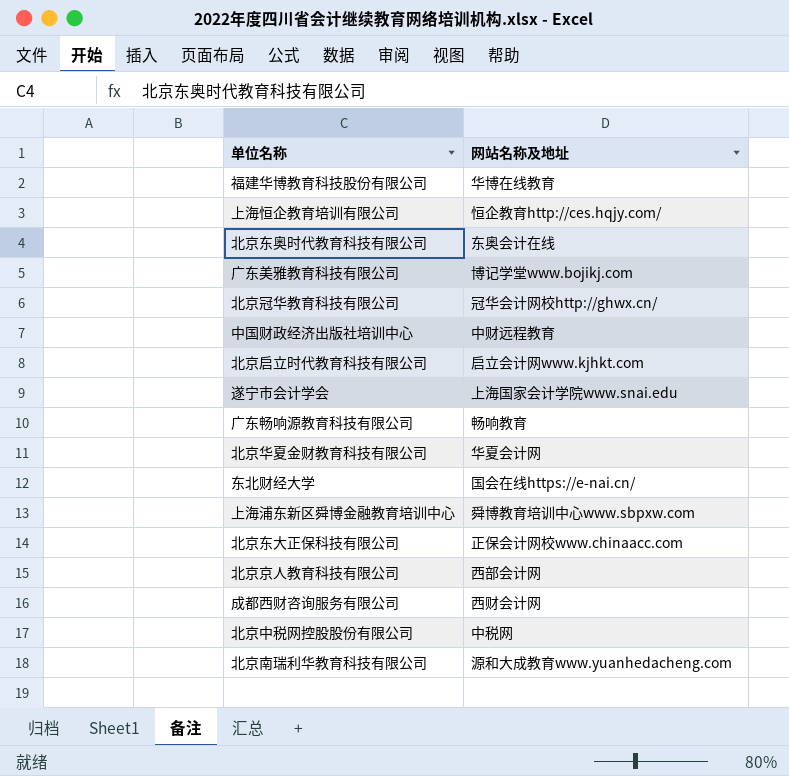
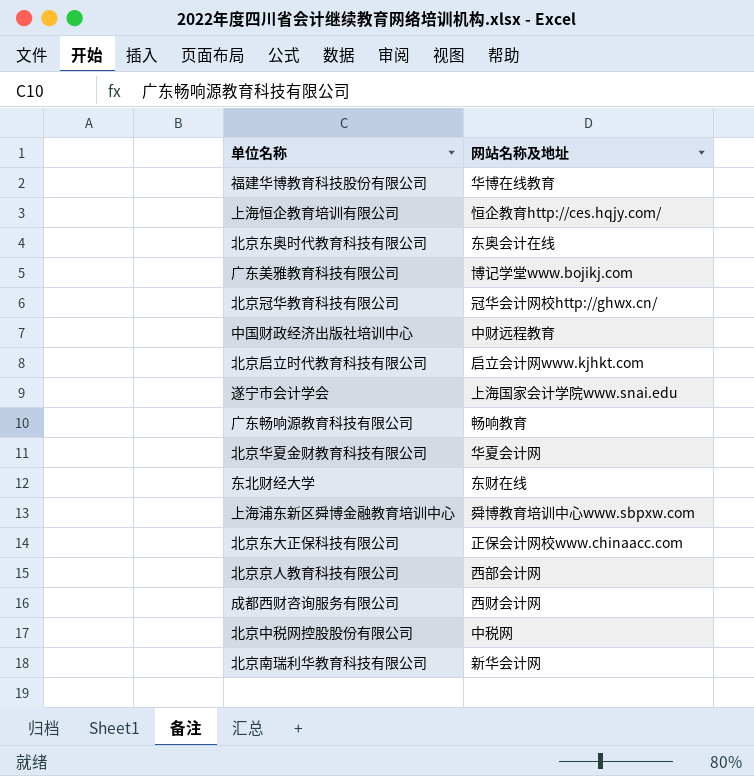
东北财经大学 | 网站名称及地址: 国会在线https://e-nai.cn/ -> 东财在线
北京南瑞利华教育科技有限公司 | 网站名称及地址: 源和大成教育www.yuanhedacheng.com -> 新华会计网

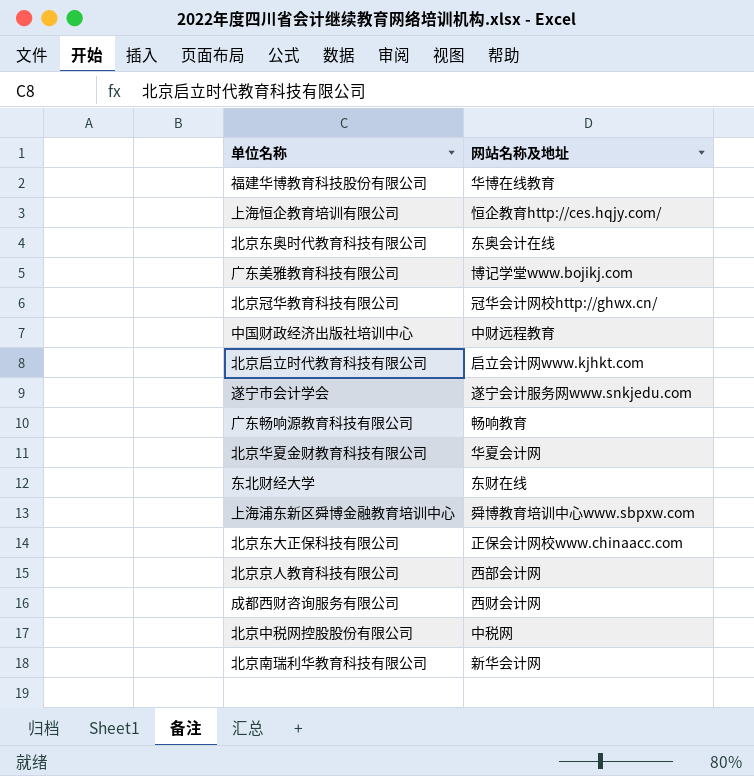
遂宁市会计学会 | 网站名称及地址: 上海国家会计学院www.snai.edu -> 遂宁会计服务网www.snkjedu.com

